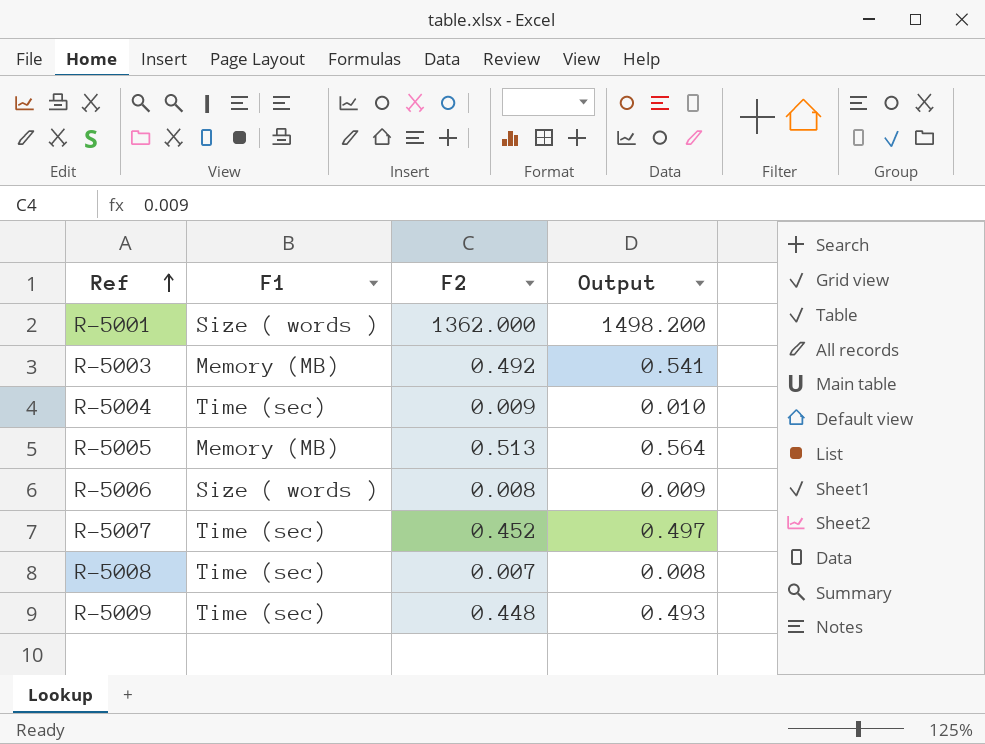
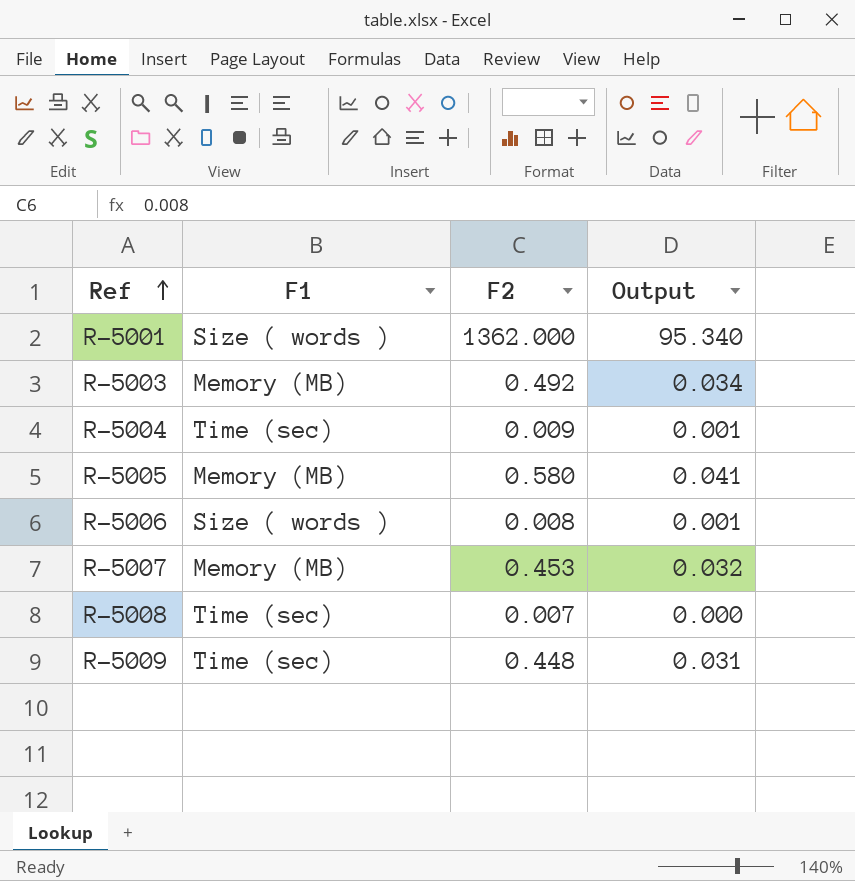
column Output | formula: [F2] * 1.1 -> [F2] * 0.07
R-5005 | F2: 0.513 -> 0.580
R-5007 | F1: Time (sec) -> Memory (MB)
R-5007 | F2: 0.452 -> 0.453

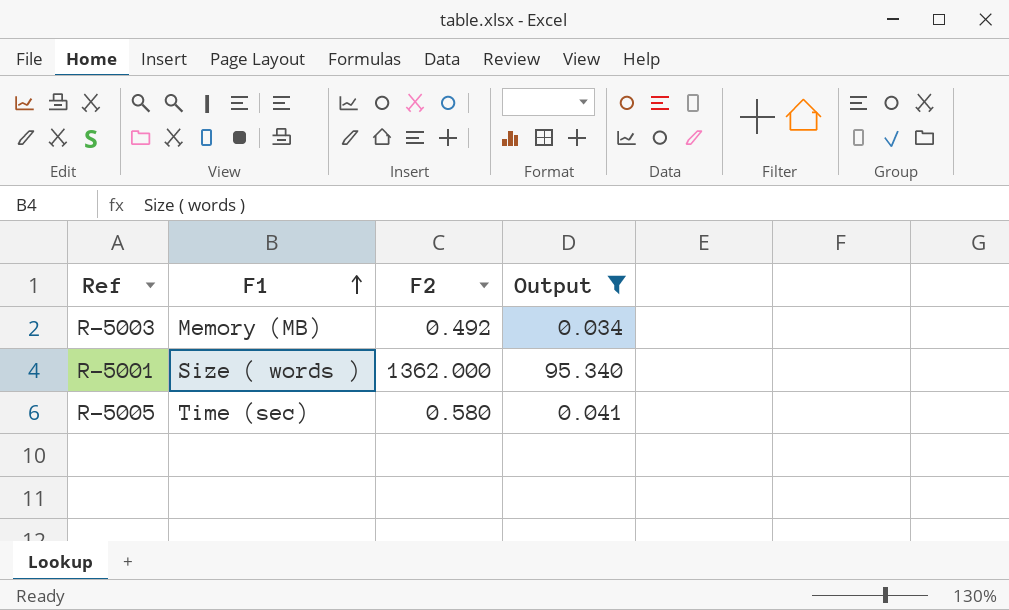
filter: none -> Output >= 0.034
row order: Ref ascending -> F1 ascending
R-5005 | F1: Memory (MB) -> Time (sec)

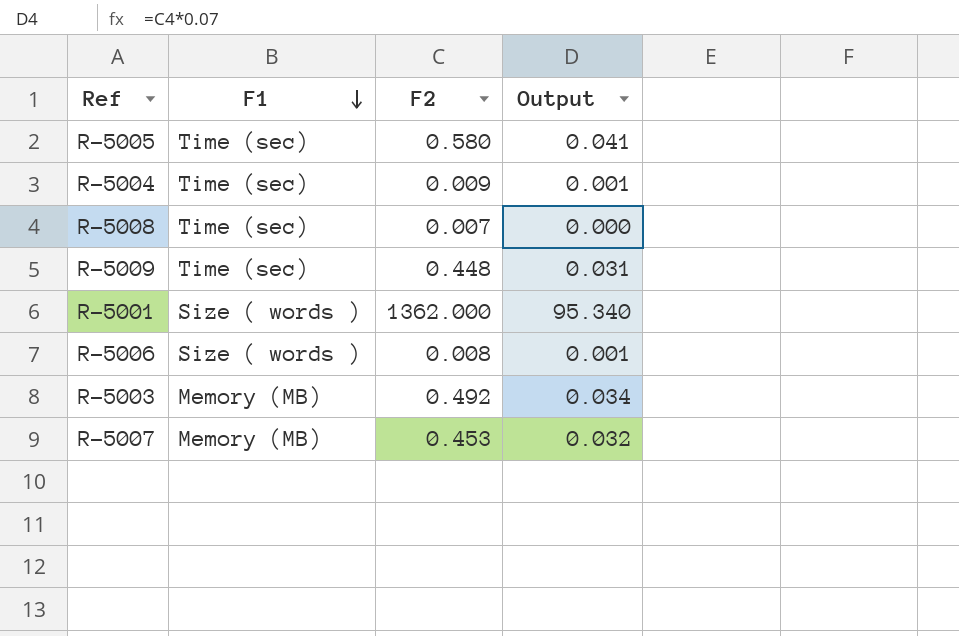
filter: Output >= 0.034 -> none
row order: F1 ascending -> F1 descending

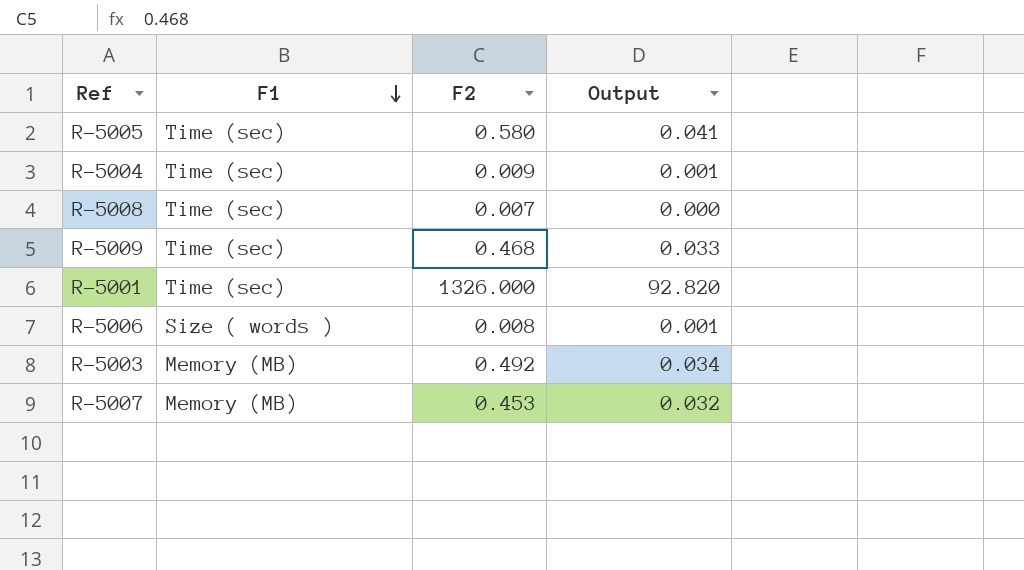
R-5009 | F2: 0.448 -> 0.468
R-5009 | Output: 0.031 -> 0.033
R-5001 | F1: Size ( words ) -> Time (sec)
R-5001 | F2: 1362.000 -> 1326.000
R-5001 | Output: 95.340 -> 92.820

